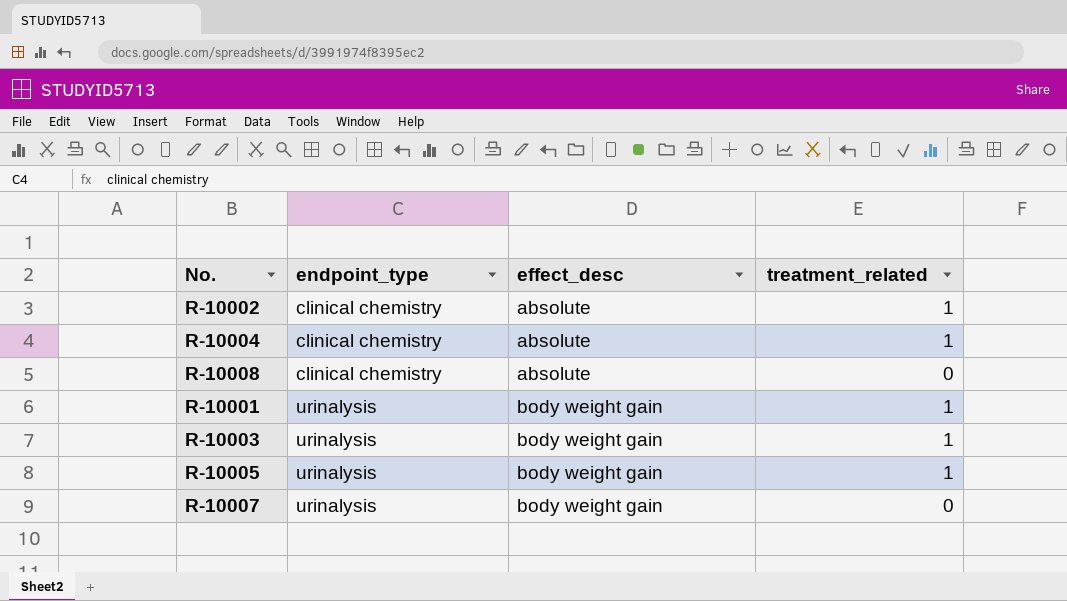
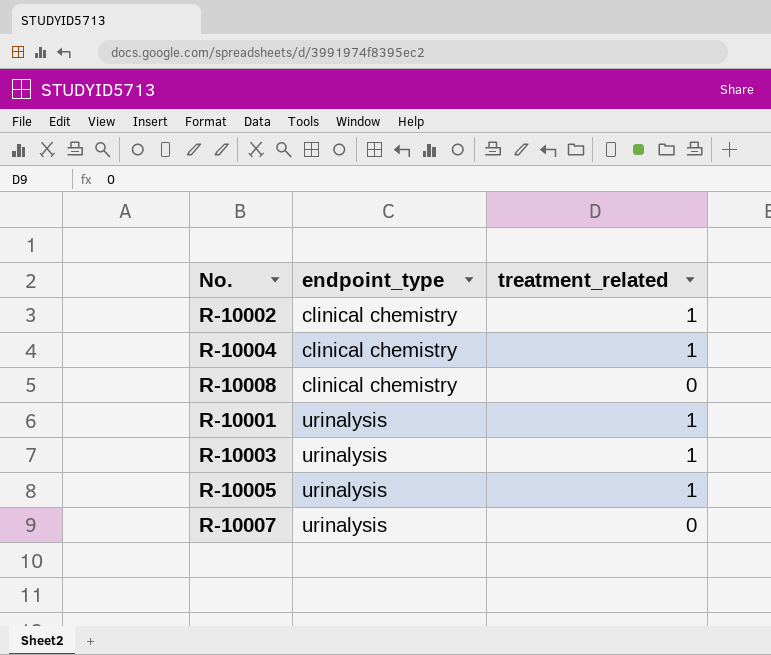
column effect_desc | position: 3 -> none

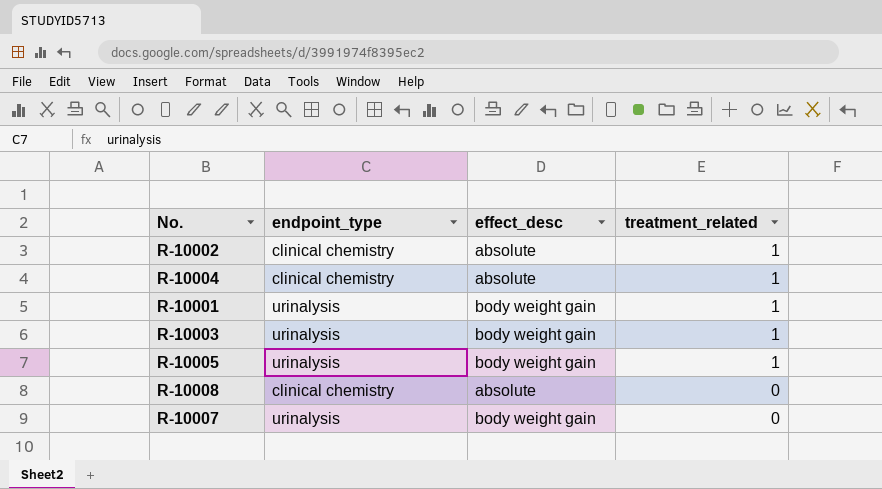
row order: endpoint_type ascending -> treatment_related descending
column effect_desc | position: none -> 3

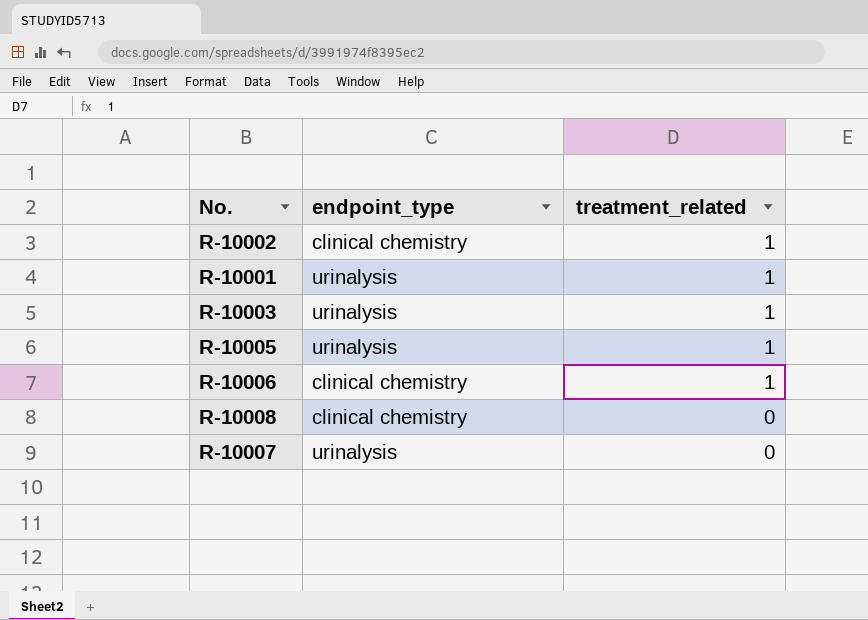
column effect_desc | position: 3 -> none
row R-10004: clinical chemistry | absolute | 1 -> none
row R-10006: none -> clinical chemistry | 1

